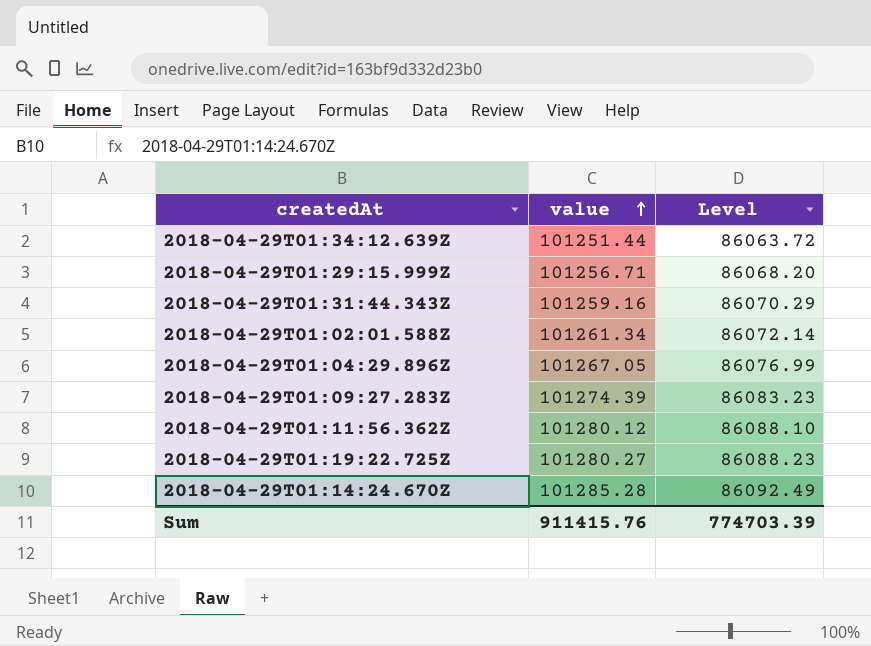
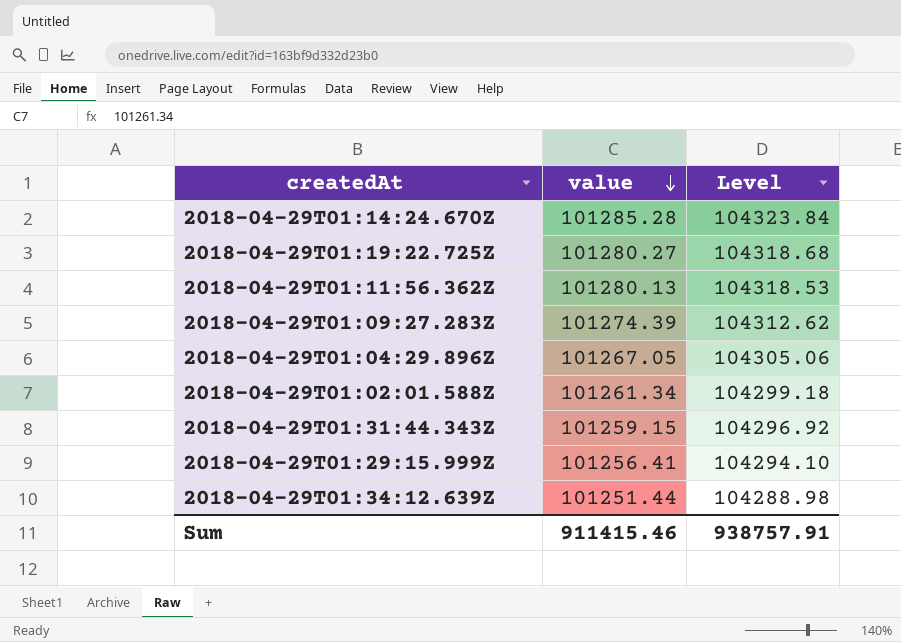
row order: value ascending -> value descending
column Level | formula: [value] * 0.85 -> [value] * 1.03
2018-04-29T01:11:56.362Z | value: 101280.12 -> 101280.13
2018-04-29T01:31:44.343Z | value: 101259.16 -> 101259.15
2018-04-29T01:29:15.999Z | value: 101256.71 -> 101256.41
Sum | value: 911415.76 -> 911415.46
Sum | Level: 774703.39 -> 938757.91

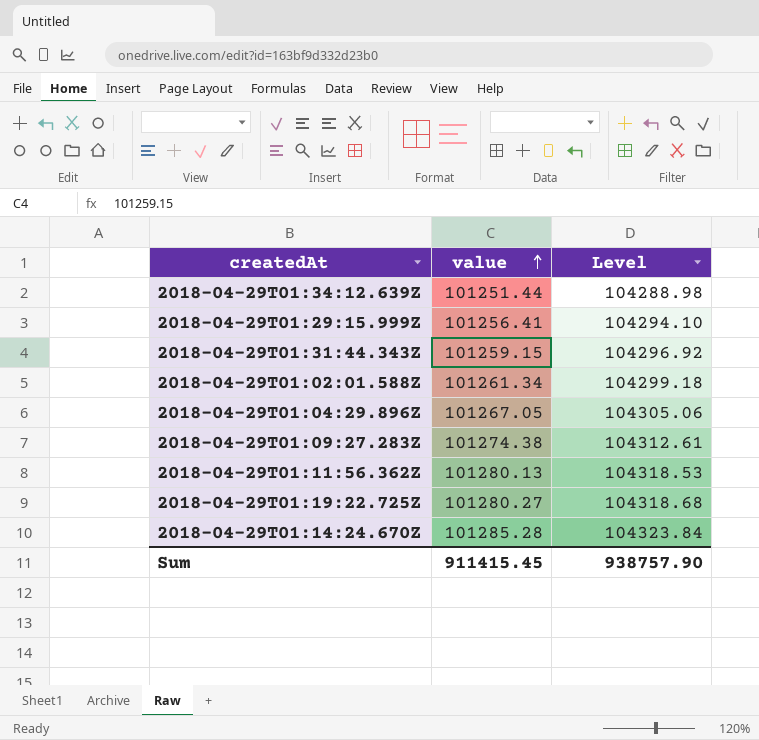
row order: value descending -> value ascending
2018-04-29T01:09:27.283Z | value: 101274.39 -> 101274.38
2018-04-29T01:09:27.283Z | Level: 104312.62 -> 104312.61
Sum | value: 911415.46 -> 911415.45
Sum | Level: 938757.91 -> 938757.90

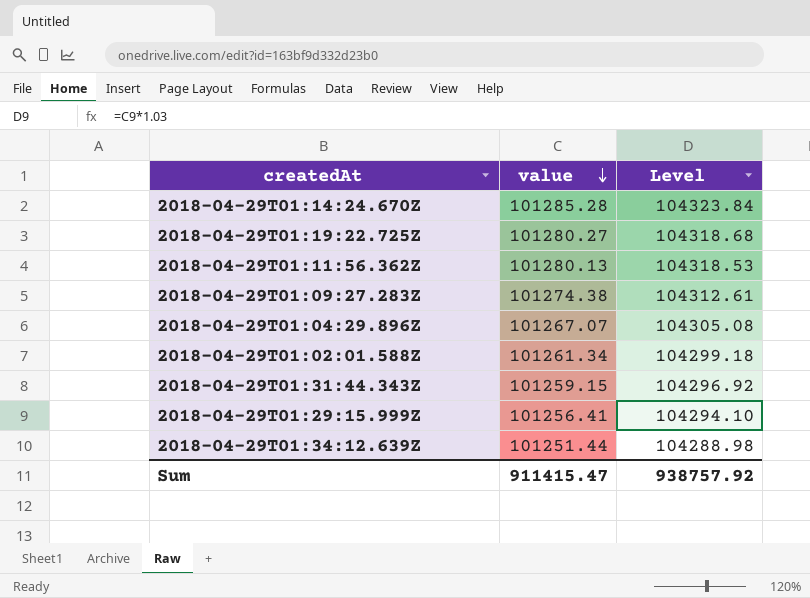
row order: value ascending -> value descending
2018-04-29T01:04:29.896Z | value: 101267.05 -> 101267.07
2018-04-29T01:04:29.896Z | Level: 104305.06 -> 104305.08
Sum | value: 911415.45 -> 911415.47
Sum | Level: 938757.90 -> 938757.92

